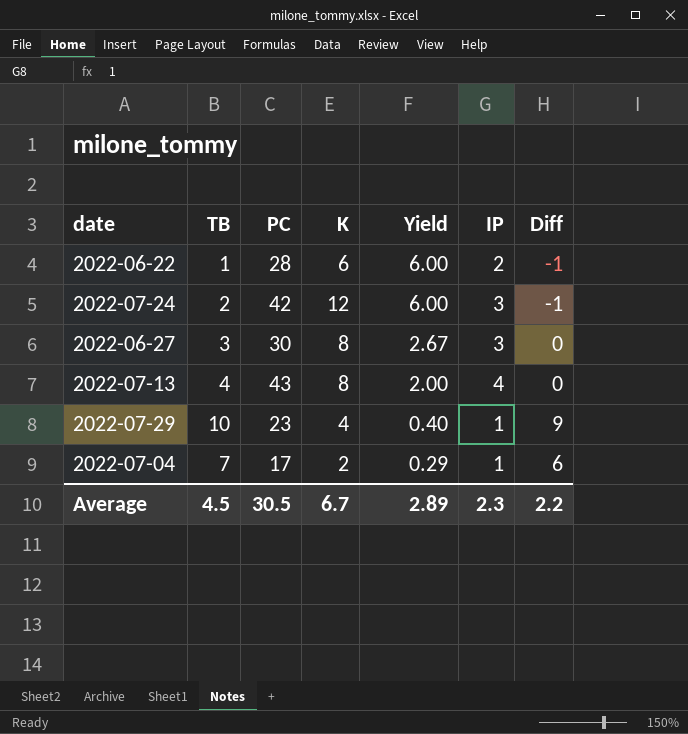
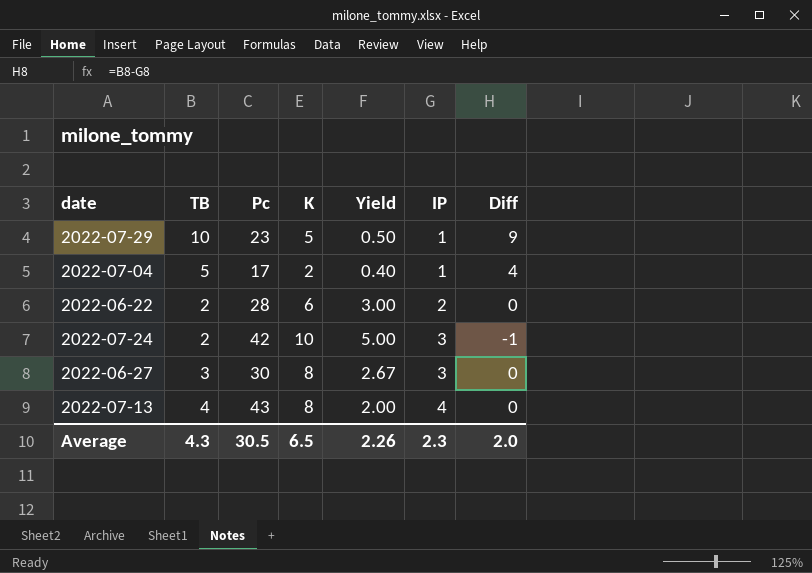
row order: Yield descending -> IP ascending
column name: PC -> Pc
2022-07-29 | K: 4 -> 5
2022-07-29 | Yield: 0.40 -> 0.50
2022-07-04 | TB: 7 -> 5
2022-07-04 | Yield: 0.29 -> 0.40
2022-07-04 | Diff: 6 -> 4
2022-06-22 | TB: 1 -> 2
2022-06-22 | Yield: 6.00 -> 3.00
2022-06-22 | Diff: -1 -> 0
2022-07-24 | K: 12 -> 10
2022-07-24 | Yield: 6.00 -> 5.00
Average | TB: 4.5 -> 4.3
Average | K: 6.7 -> 6.5
Average | Yield: 2.89 -> 2.26
Average | Diff: 2.2 -> 2.0

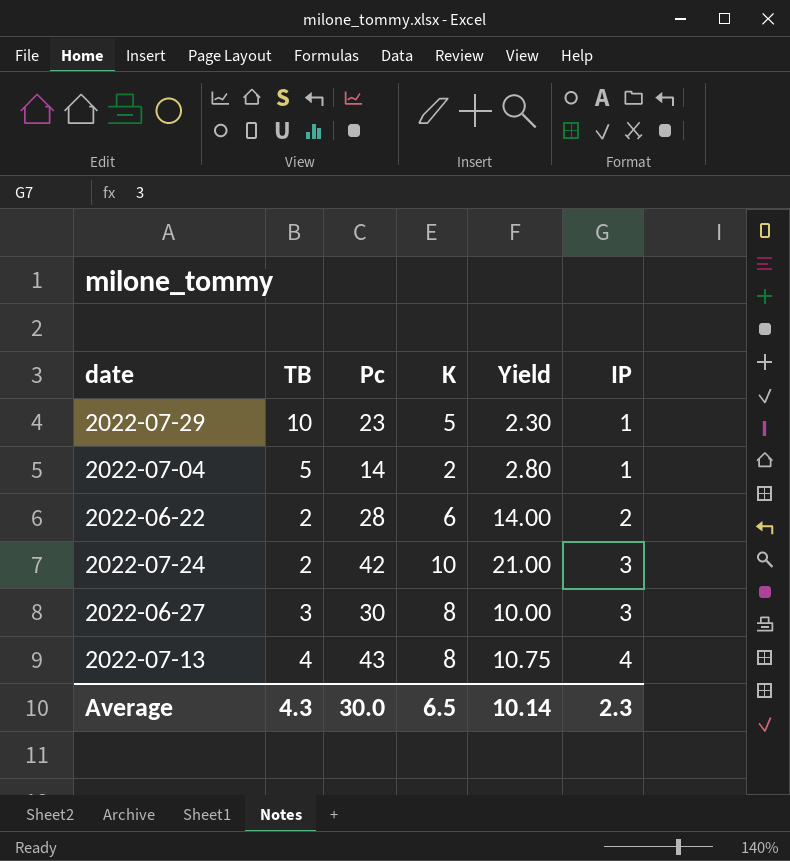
column Diff | formula: [TB] - [IP] -> none
column Yield | formula: [K] / [TB] -> [Pc] / [TB]
2022-07-04 | Pc: 17 -> 14
Average | Pc: 30.5 -> 30.0
Average | Yield: 2.26 -> 10.14

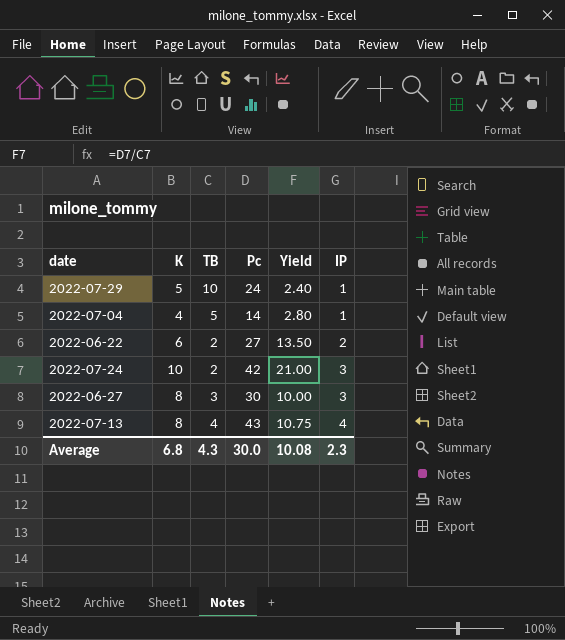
column K | position: 4 -> 2
2022-07-29 | Pc: 23 -> 24
2022-07-29 | Yield: 2.30 -> 2.40
2022-07-04 | K: 2 -> 4
2022-06-22 | Pc: 28 -> 27
2022-06-22 | Yield: 14.00 -> 13.50
Average | K: 6.5 -> 6.8
Average | Yield: 10.14 -> 10.08

